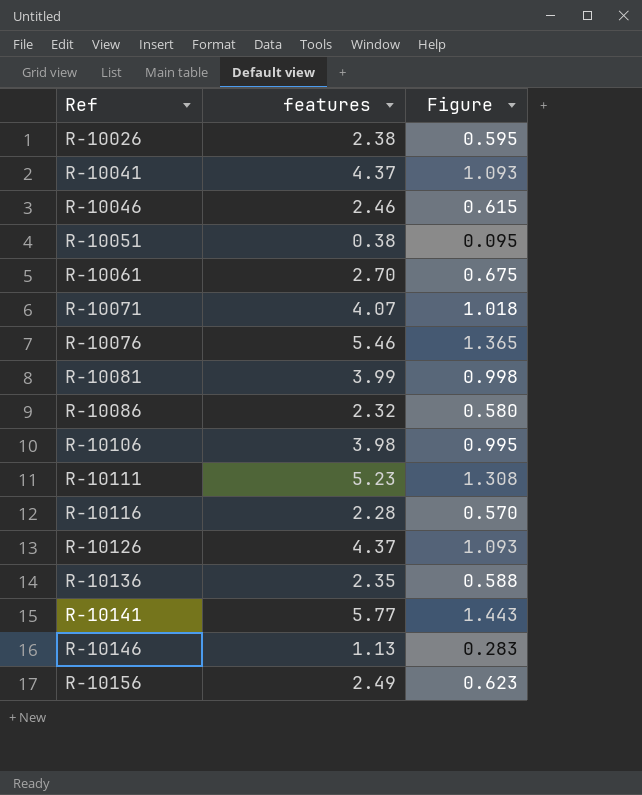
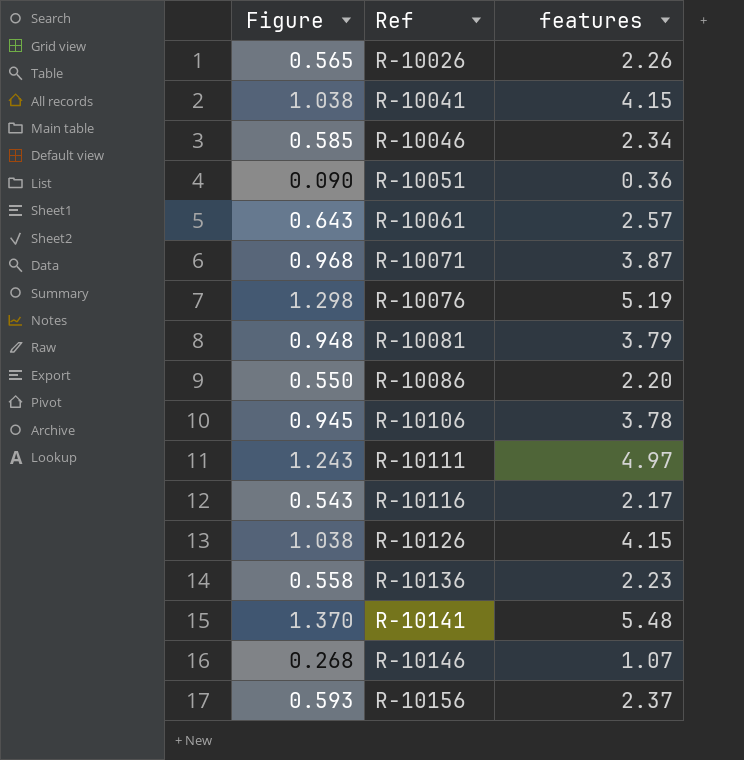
column Figure | position: 3 -> 1
R-10026 | Figure: 0.595 -> 0.565
R-10026 | features: 2.38 -> 2.26
R-10041 | Figure: 1.093 -> 1.038
R-10041 | features: 4.37 -> 4.15
R-10046 | Figure: 0.615 -> 0.585
R-10046 | features: 2.46 -> 2.34
R-10051 | Figure: 0.095 -> 0.090
R-10051 | features: 0.38 -> 0.36
R-10061 | Figure: 0.675 -> 0.643
R-10061 | features: 2.70 -> 2.57
R-10071 | Figure: 1.018 -> 0.968
R-10071 | features: 4.07 -> 3.87
R-10076 | Figure: 1.365 -> 1.298
R-10076 | features: 5.46 -> 5.19
R-10081 | Figure: 0.998 -> 0.948
R-10081 | features: 3.99 -> 3.79
R-10086 | Figure: 0.580 -> 0.550
R-10086 | features: 2.32 -> 2.20
R-10106 | Figure: 0.995 -> 0.945
R-10106 | features: 3.98 -> 3.78
R-10111 | Figure: 1.308 -> 1.243
R-10111 | features: 5.23 -> 4.97
R-10116 | Figure: 0.570 -> 0.543
R-10116 | features: 2.28 -> 2.17
R-10126 | Figure: 1.093 -> 1.038
R-10126 | features: 4.37 -> 4.15
R-10136 | Figure: 0.588 -> 0.558
R-10136 | features: 2.35 -> 2.23
R-10141 | Figure: 1.443 -> 1.370
R-10141 | features: 5.77 -> 5.48
R-10146 | Figure: 0.283 -> 0.268
R-10146 | features: 1.13 -> 1.07
R-10156 | Figure: 0.623 -> 0.593
R-10156 | features: 2.49 -> 2.37

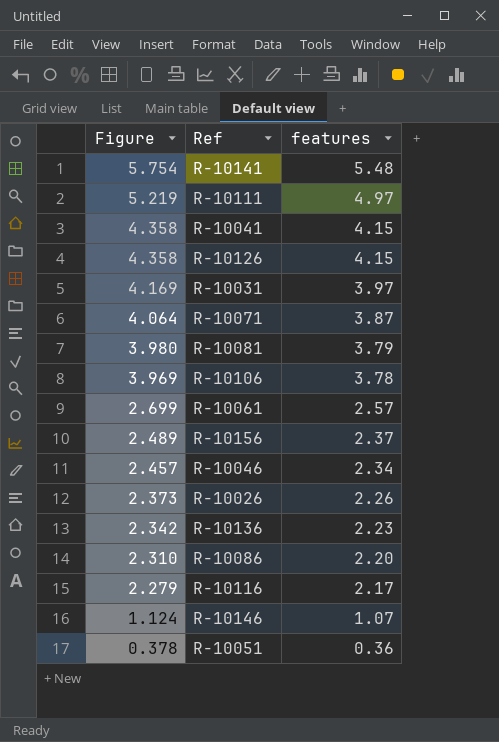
row order: Ref ascending -> Figure descending
column Figure | formula: [features] * 0.25 -> [features] * 1.05
row R-10076: 1.298 | 5.19 -> none
row R-10031: none -> 4.169 | 3.97

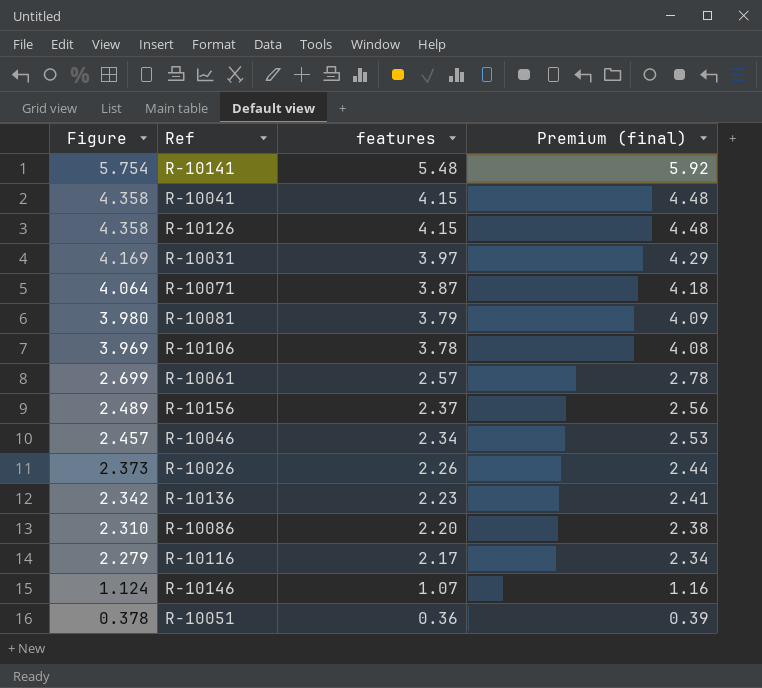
column Premium (final) | formula: none -> [features] * 1.08
row R-10111: 5.219 | 4.97 -> none

